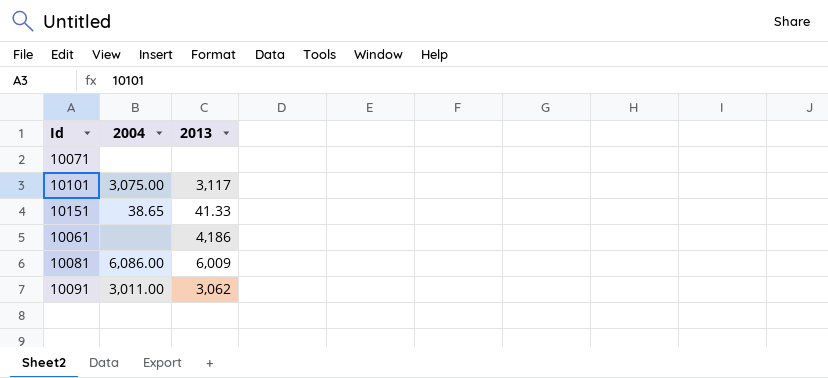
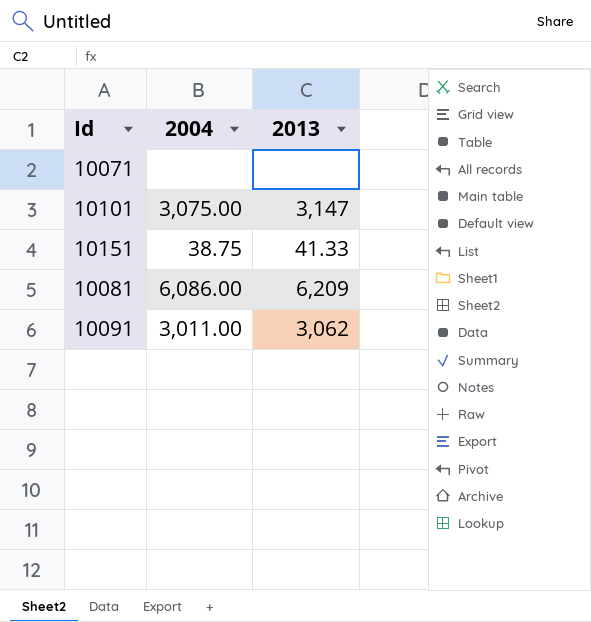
row 10061: none | 4,186 -> none
10101 | 2013: 3,117 -> 3,147
10151 | 2004: 38.65 -> 38.75
10081 | 2013: 6,009 -> 6,209

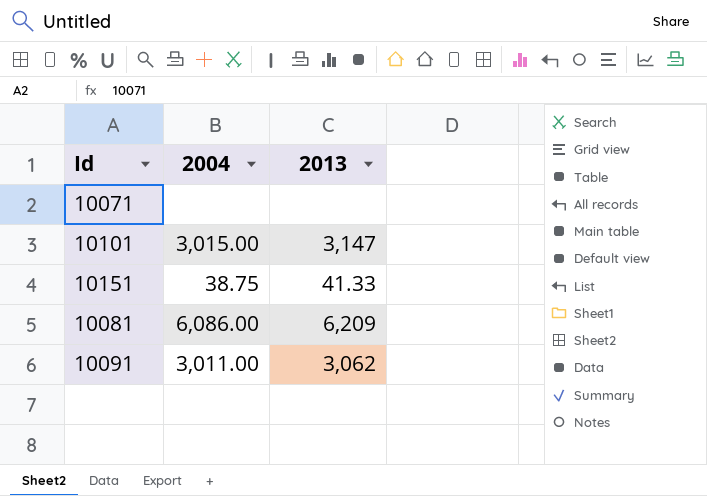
10101 | 2004: 3,075.00 -> 3,015.00

